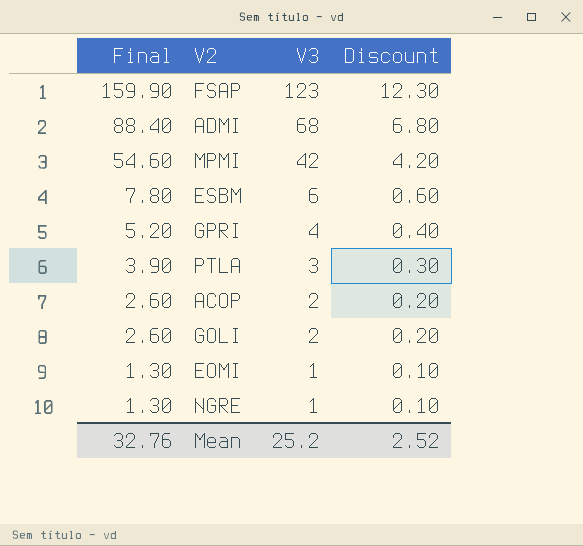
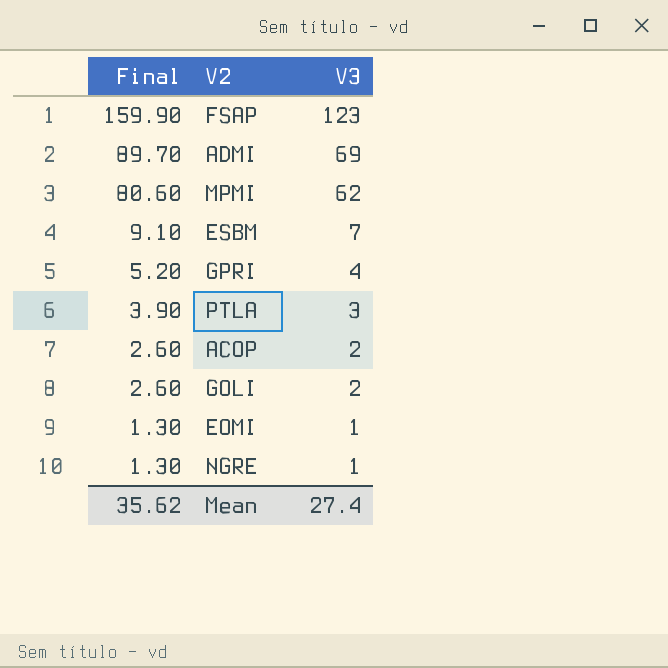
column Discount | formula: [V3] * 0.1 -> none
ADMI | Final: 88.40 -> 89.70
ADMI | V3: 68 -> 69
MPMI | Final: 54.60 -> 80.60
MPMI | V3: 42 -> 62
ESBM | Final: 7.80 -> 9.10
ESBM | V3: 6 -> 7
Mean | Final: 32.76 -> 35.62
Mean | V3: 25.2 -> 27.4

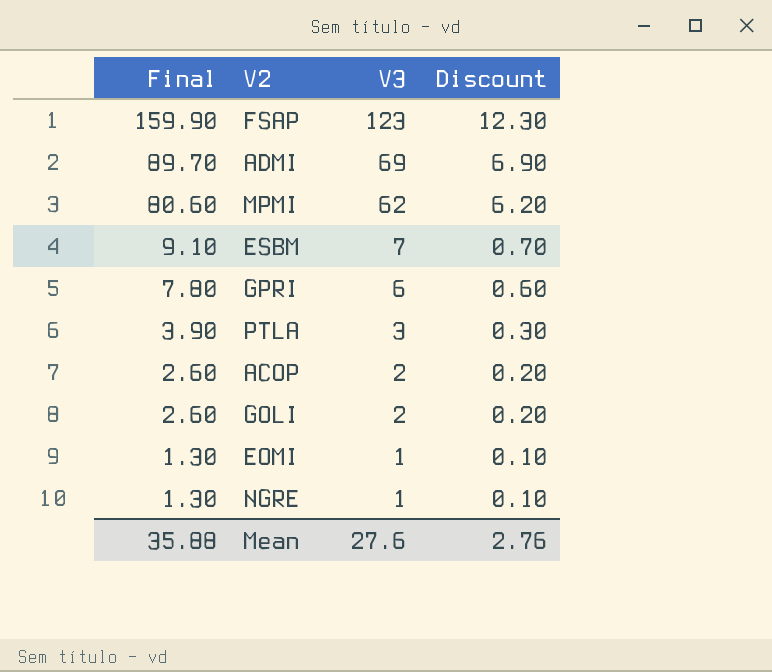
column Discount | formula: none -> [V3] * 0.1
GPRI | Final: 5.20 -> 7.80
GPRI | V3: 4 -> 6
Mean | Final: 35.62 -> 35.88
Mean | V3: 27.4 -> 27.6

